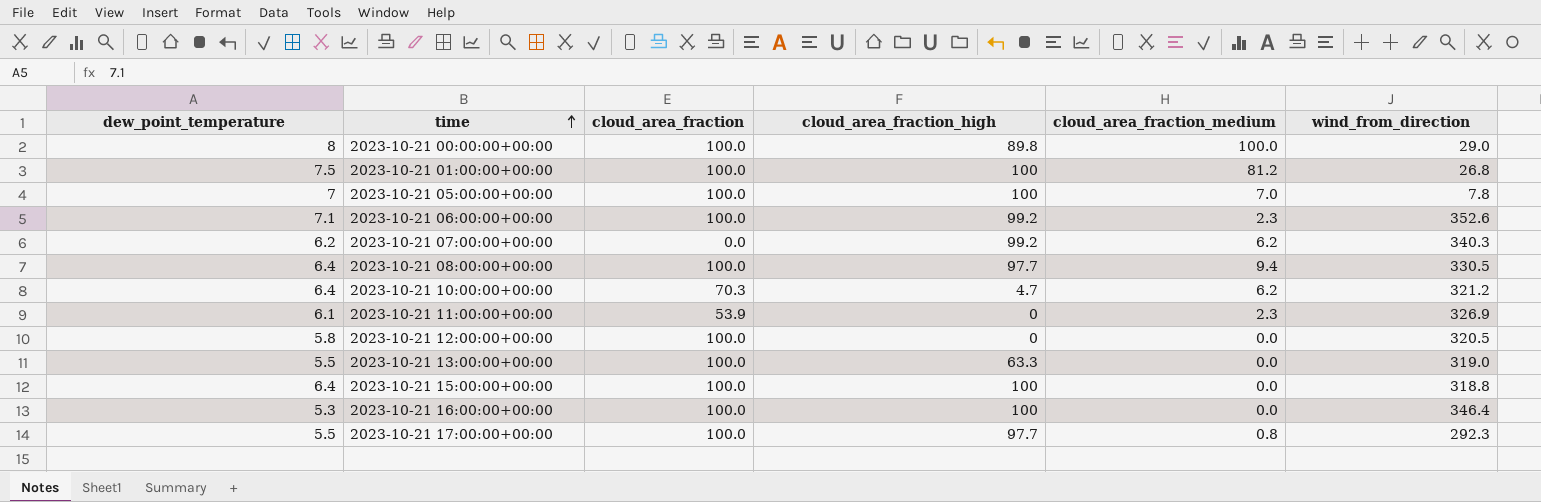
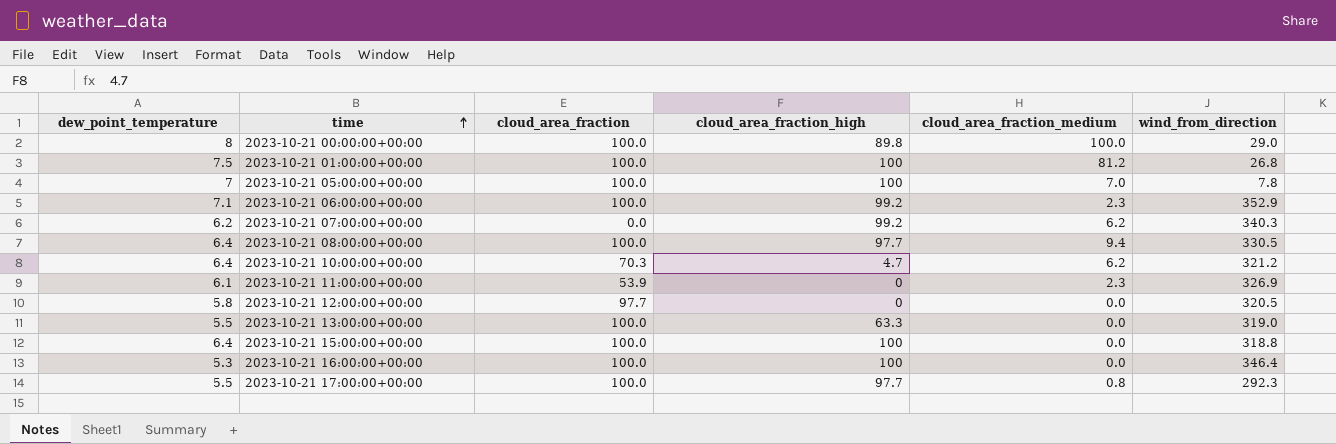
2023-10-21 06:00:00+00:00 | wind_from_direction: 352.6 -> 352.9
2023-10-21 12:00:00+00:00 | cloud_area_fraction: 100.0 -> 97.7

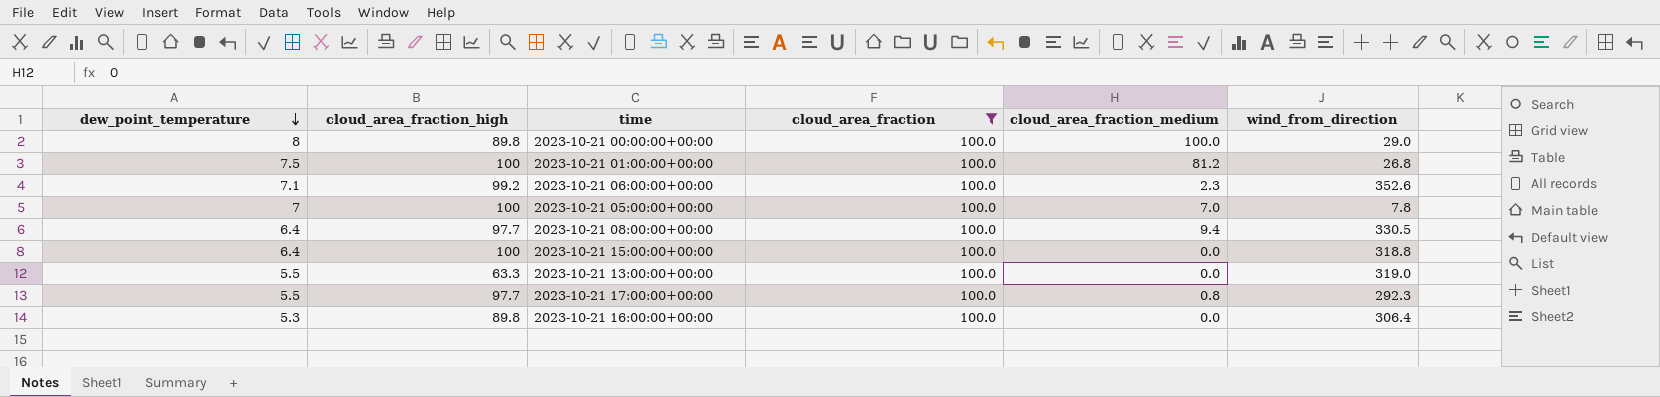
filter: none -> cloud_area_fraction = 100.0
row order: time ascending -> dew_point_temperature descending
column cloud_area_fraction_high | position: 4 -> 2
2023-10-21 06:00:00+00:00 | wind_from_direction: 352.9 -> 352.6
2023-10-21 16:00:00+00:00 | cloud_area_fraction_high: 100 -> 89.8
2023-10-21 16:00:00+00:00 | wind_from_direction: 346.4 -> 306.4

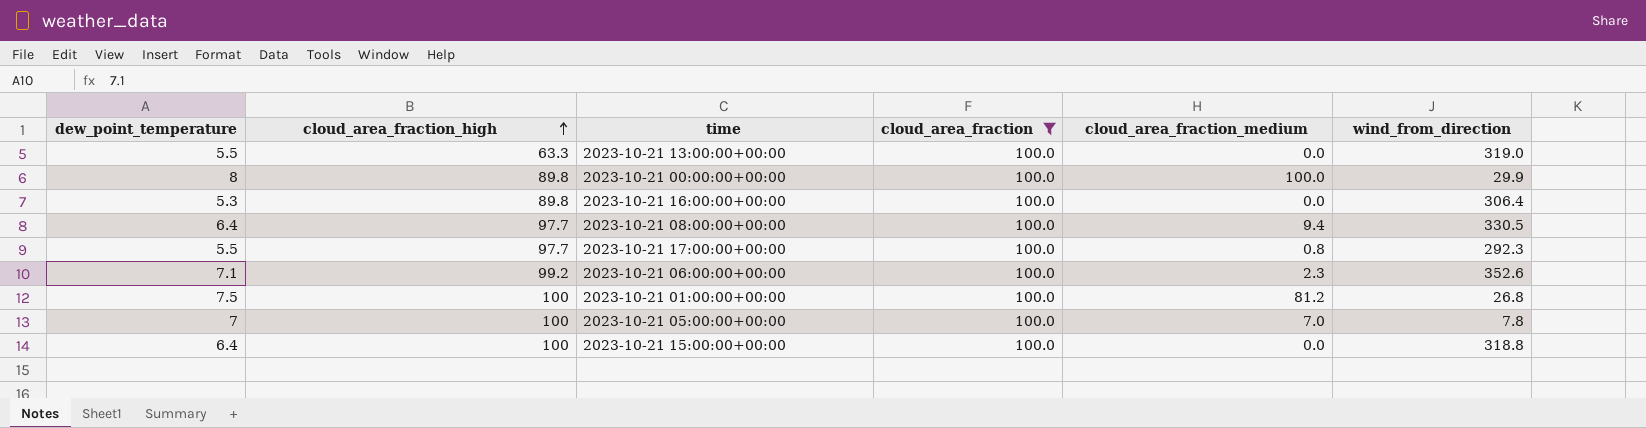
row order: dew_point_temperature descending -> cloud_area_fraction_high ascending
2023-10-21 00:00:00+00:00 | wind_from_direction: 29.0 -> 29.9

